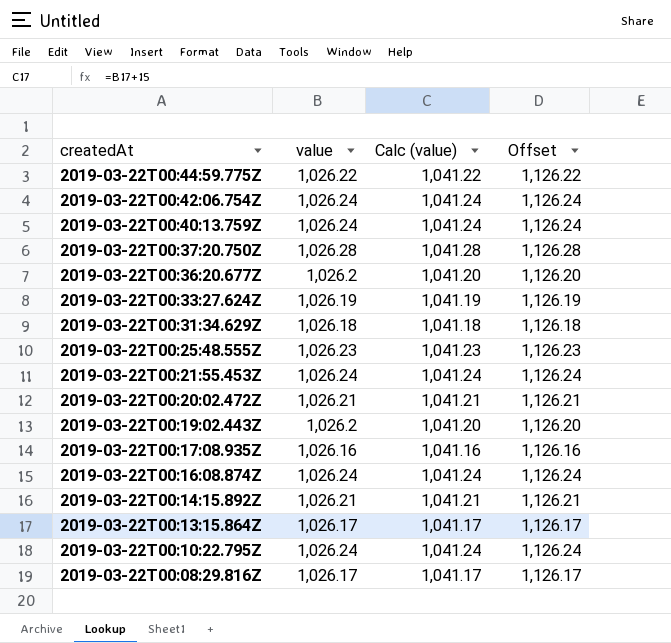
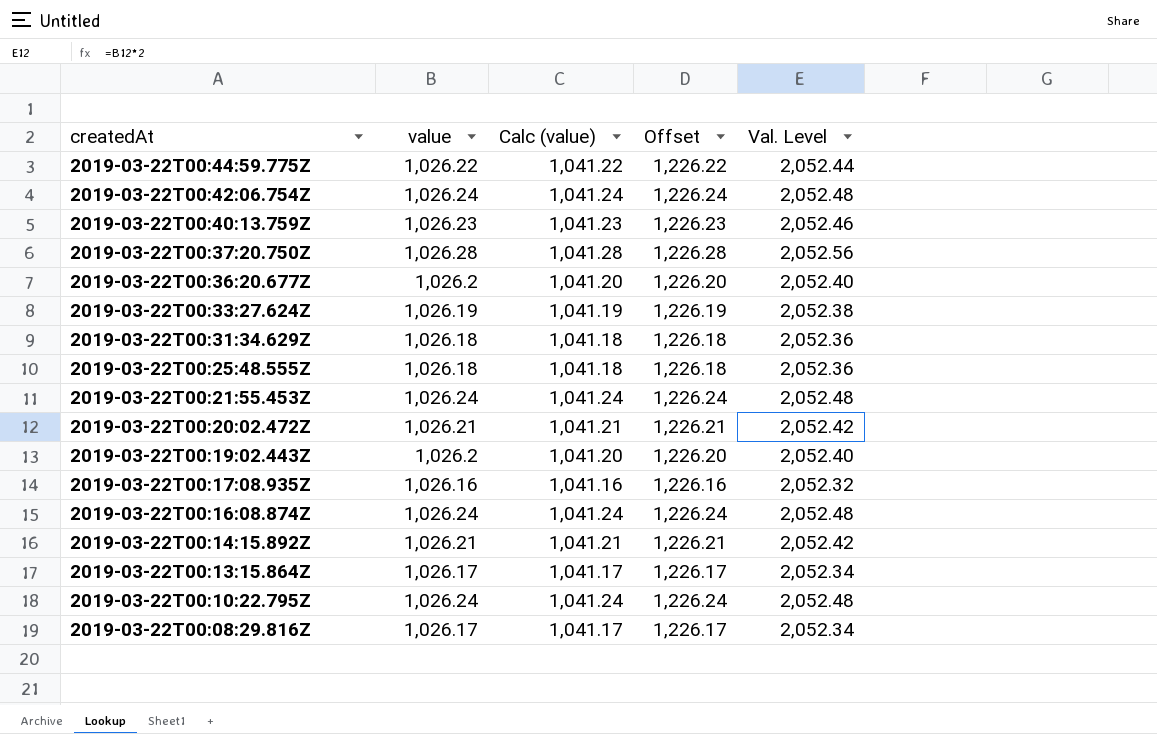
column Offset | formula: [value] + 100 -> [value] + 200
column Val. Level | formula: none -> [value] * 2
2019-03-22T00:40:13.759Z | value: 1,026.24 -> 1,026.23
2019-03-22T00:40:13.759Z | Calc (value): 1,041.24 -> 1,041.23
2019-03-22T00:25:48.555Z | value: 1,026.23 -> 1,026.18
2019-03-22T00:25:48.555Z | Calc (value): 1,041.23 -> 1,041.18

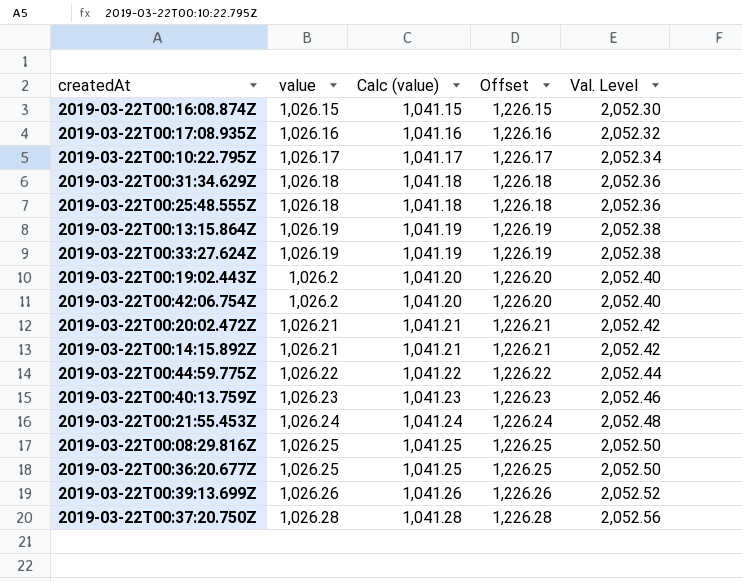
row order: createdAt descending -> value ascending
2019-03-22T00:16:08.874Z | value: 1,026.24 -> 1,026.15
2019-03-22T00:16:08.874Z | Calc (value): 1,041.24 -> 1,041.15
2019-03-22T00:16:08.874Z | Offset: 1,226.24 -> 1,226.15
2019-03-22T00:16:08.874Z | Val. Level: 2,052.48 -> 2,052.30
2019-03-22T00:10:22.795Z | value: 1,026.24 -> 1,026.17
2019-03-22T00:10:22.795Z | Calc (value): 1,041.24 -> 1,041.17
2019-03-22T00:10:22.795Z | Offset: 1,226.24 -> 1,226.17
2019-03-22T00:10:22.795Z | Val. Level: 2,052.48 -> 2,052.34
2019-03-22T00:13:15.864Z | value: 1,026.17 -> 1,026.19
2019-03-22T00:13:15.864Z | Calc (value): 1,041.17 -> 1,041.19
2019-03-22T00:13:15.864Z | Offset: 1,226.17 -> 1,226.19
2019-03-22T00:13:15.864Z | Val. Level: 2,052.34 -> 2,052.38
2019-03-22T00:42:06.754Z | value: 1,026.24 -> 1,026.2
2019-03-22T00:42:06.754Z | Calc (value): 1,041.24 -> 1,041.20
2019-03-22T00:42:06.754Z | Offset: 1,226.24 -> 1,226.20
2019-03-22T00:42:06.754Z | Val. Level: 2,052.48 -> 2,052.40
2019-03-22T00:08:29.816Z | value: 1,026.17 -> 1,026.25
2019-03-22T00:08:29.816Z | Calc (value): 1,041.17 -> 1,041.25
2019-03-22T00:08:29.816Z | Offset: 1,226.17 -> 1,226.25
2019-03-22T00:08:29.816Z | Val. Level: 2,052.34 -> 2,052.50
2019-03-22T00:36:20.677Z | value: 1,026.2 -> 1,026.25
2019-03-22T00:36:20.677Z | Calc (value): 1,041.20 -> 1,041.25
2019-03-22T00:36:20.677Z | Offset: 1,226.20 -> 1,226.25
2019-03-22T00:36:20.677Z | Val. Level: 2,052.40 -> 2,052.50
row 2019-03-22T00:39:13.699Z: none -> 1,026.26 | 1,041.26 | 1,226.26 | 2,052.52

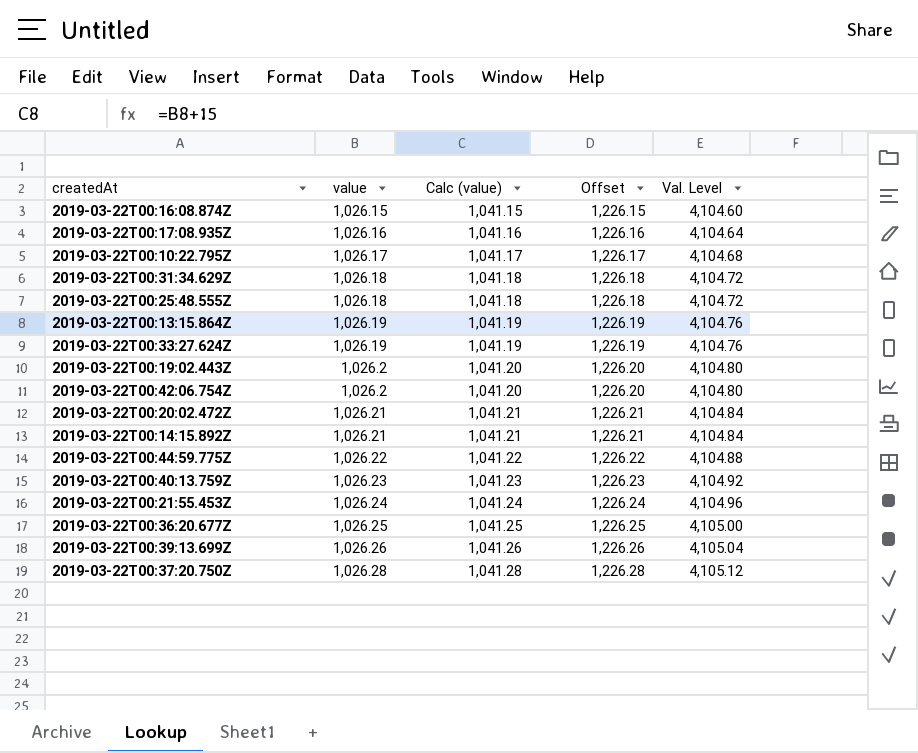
column Val. Level | formula: [value] * 2 -> [value] * 4
row 2019-03-22T00:08:29.816Z: 1,026.25 | 1,041.25 | 1,226.25 | 2,052.50 -> none

